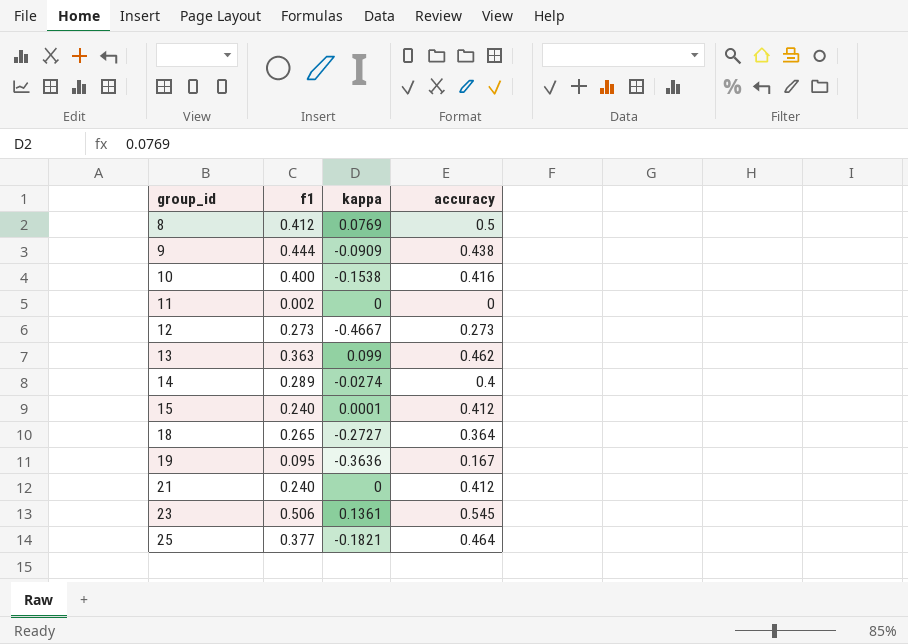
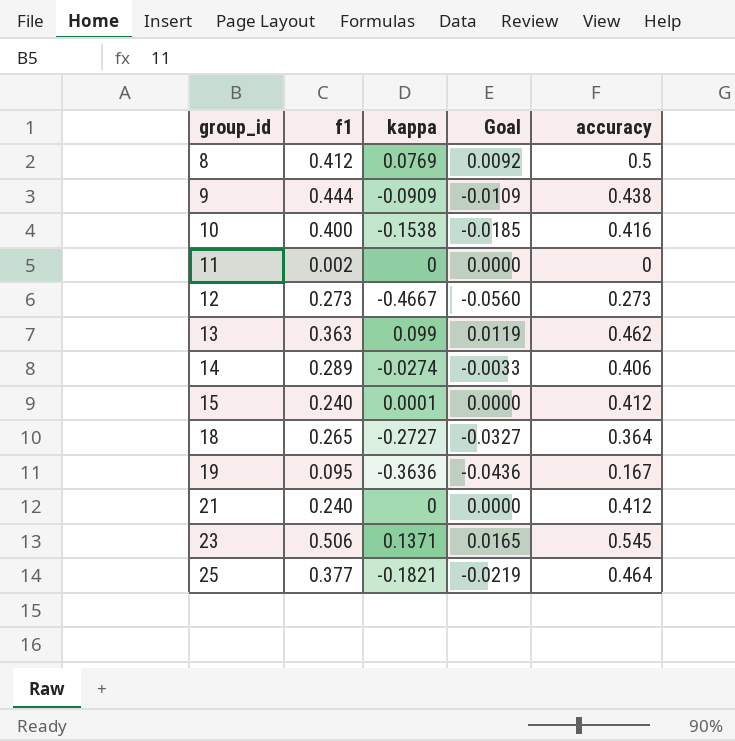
column Goal | formula: none -> [kappa] * 0.12
14 | accuracy: 0.4 -> 0.406
23 | kappa: 0.1361 -> 0.1371

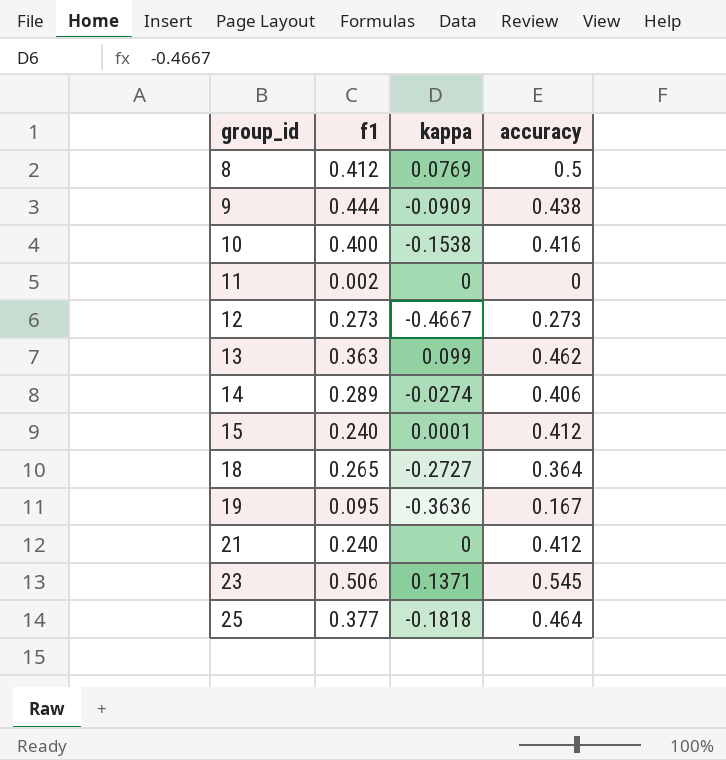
column Goal | formula: [kappa] * 0.12 -> none
25 | kappa: -0.1821 -> -0.1818

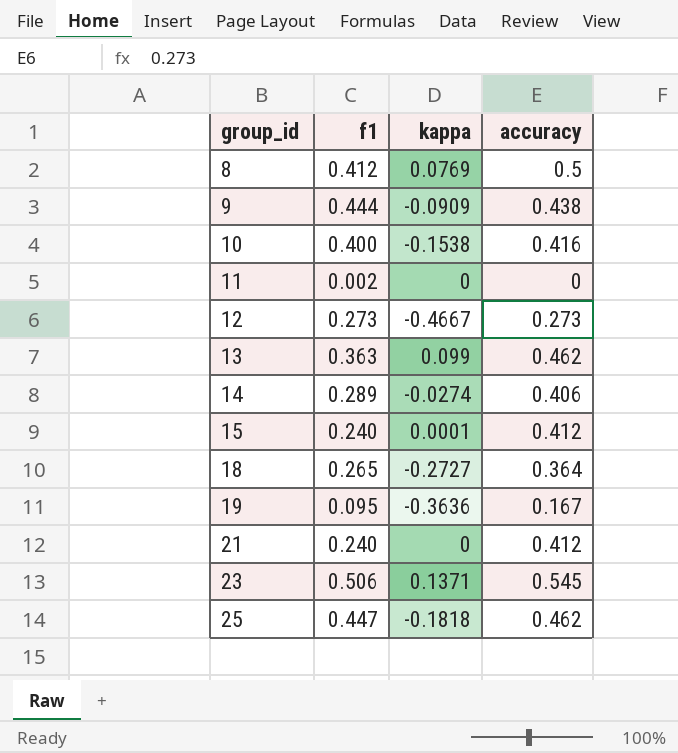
25 | f1: 0.377 -> 0.447
25 | accuracy: 0.464 -> 0.462

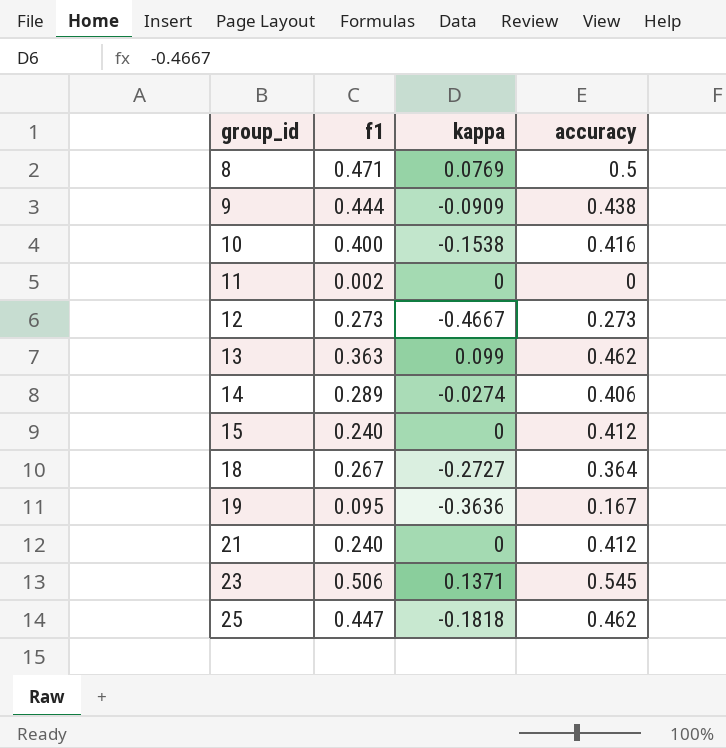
8 | f1: 0.412 -> 0.471
15 | kappa: 0.0001 -> 0
18 | f1: 0.265 -> 0.267

